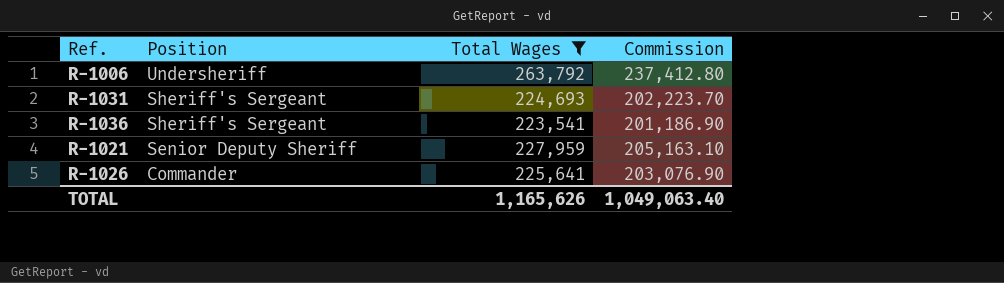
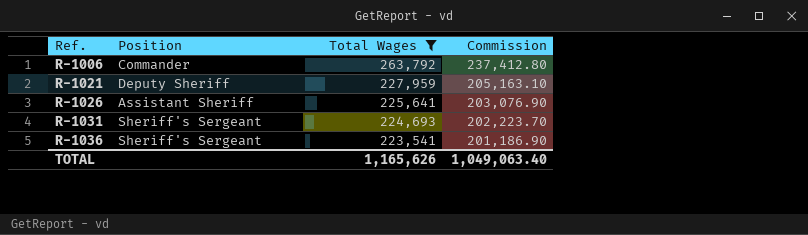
row order: Position descending -> Ref. ascending
R-1006 | Position: Undersheriff -> Commander
R-1021 | Position: Senior Deputy Sheriff -> Deputy Sheriff
R-1026 | Position: Commander -> Assistant Sheriff

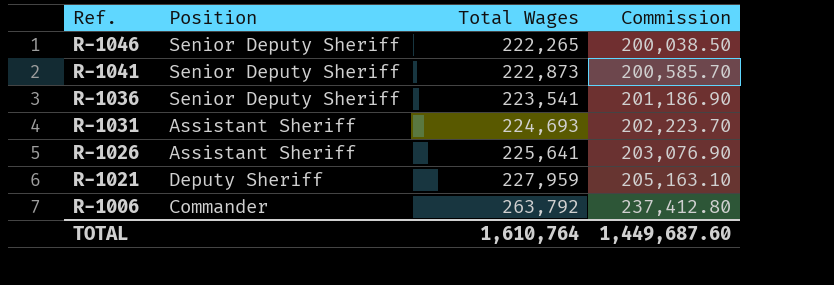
filter: Total Wages >= 223,541 -> none
row order: Ref. ascending -> Ref. descending
R-1036 | Position: Sheriff's Sergeant -> Senior Deputy Sheriff
R-1031 | Position: Sheriff's Sergeant -> Assistant Sheriff
TOTAL | Total Wages: 1,165,626 -> 1,610,764
TOTAL | Commission: 1,049,063.40 -> 1,449,687.60

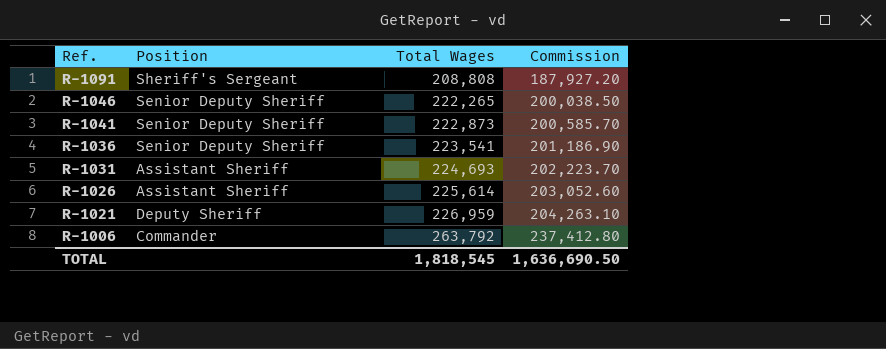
row R-1091: none -> Sheriff's Sergeant | 208,808 | 187,927.20
R-1026 | Total Wages: 225,641 -> 225,614
R-1026 | Commission: 203,076.90 -> 203,052.60
R-1021 | Total Wages: 227,959 -> 226,959
R-1021 | Commission: 205,163.10 -> 204,263.10
TOTAL | Total Wages: 1,610,764 -> 1,818,545
TOTAL | Commission: 1,449,687.60 -> 1,636,690.50

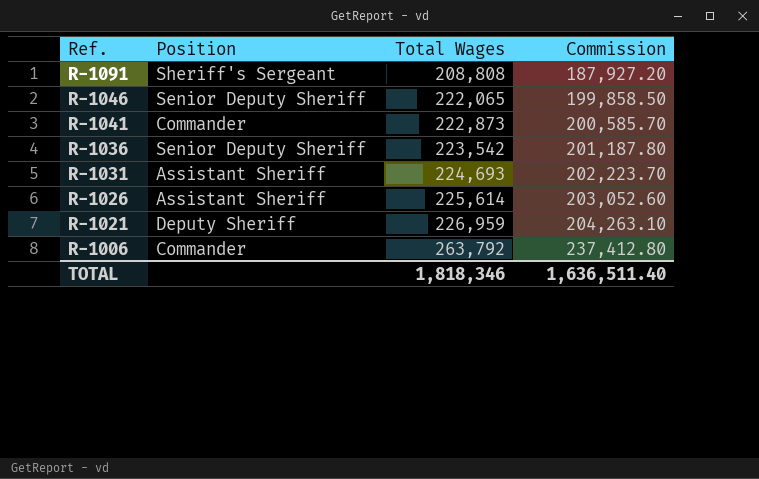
R-1046 | Total Wages: 222,265 -> 222,065
R-1046 | Commission: 200,038.50 -> 199,858.50
R-1041 | Position: Senior Deputy Sheriff -> Commander
R-1036 | Total Wages: 223,541 -> 223,542
R-1036 | Commission: 201,186.90 -> 201,187.80
TOTAL | Total Wages: 1,818,545 -> 1,818,346
TOTAL | Commission: 1,636,690.50 -> 1,636,511.40

